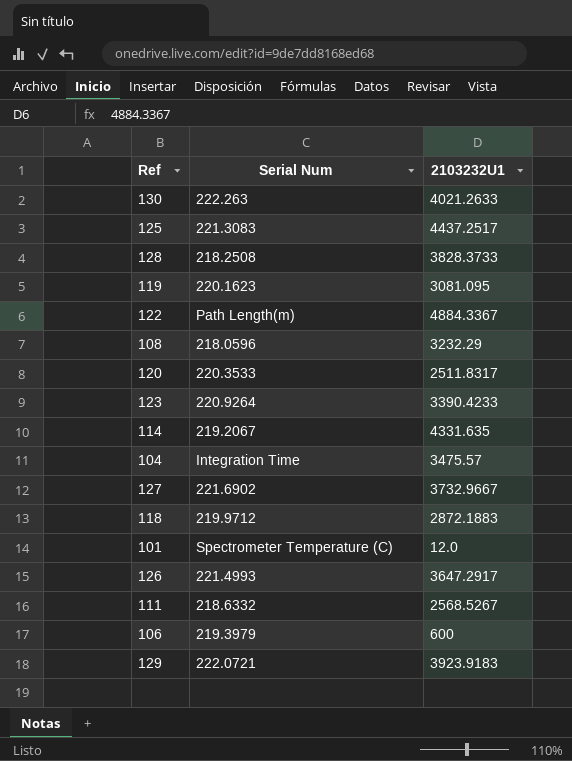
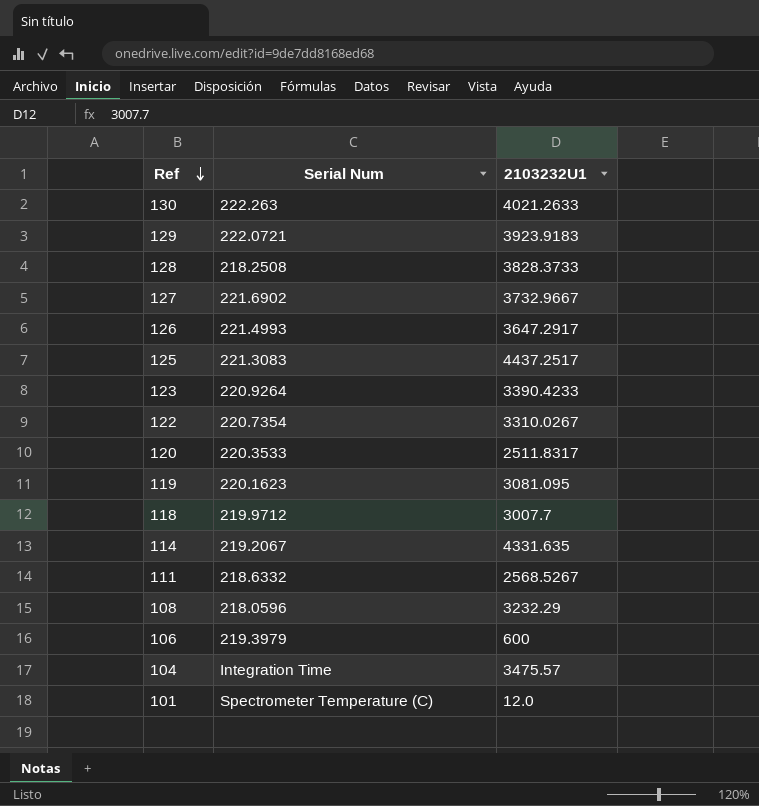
row order: none -> Ref descending
122 | Serial Num: Path Length(m) -> 220.7354
122 | 2103232U1: 4884.3367 -> 3310.0267
118 | 2103232U1: 2872.1883 -> 3007.7

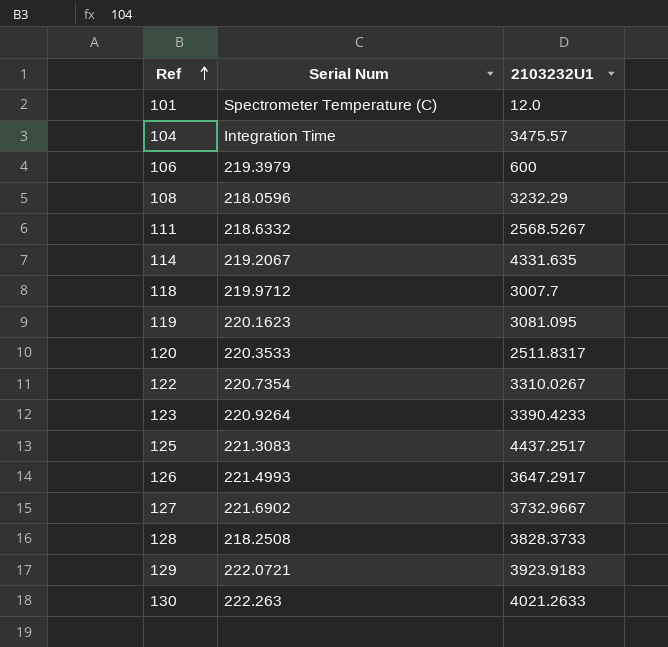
row order: Ref descending -> Ref ascending

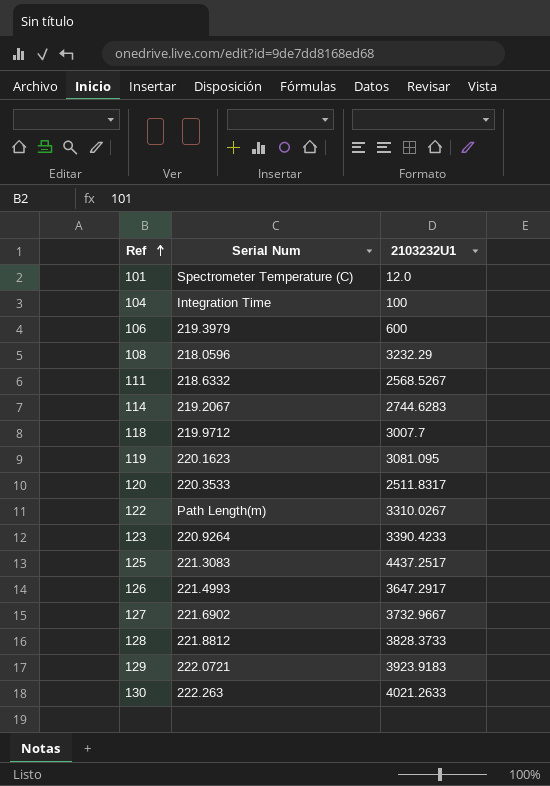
104 | 2103232U1: 3475.57 -> 100
114 | 2103232U1: 4331.635 -> 2744.6283
122 | Serial Num: 220.7354 -> Path Length(m)
128 | Serial Num: 218.2508 -> 221.8812

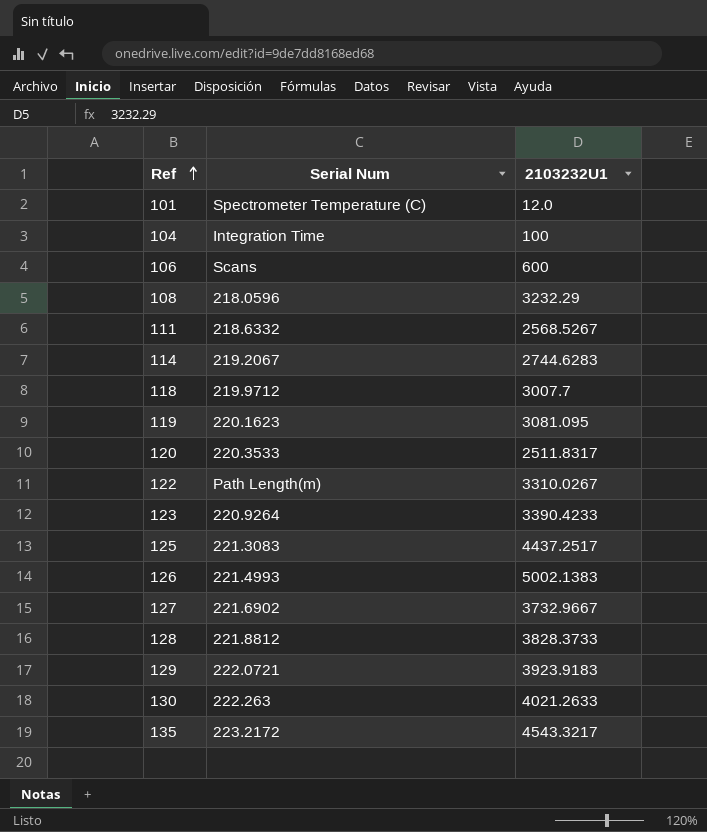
106 | Serial Num: 219.3979 -> Scans
126 | 2103232U1: 3647.2917 -> 5002.1383
row 135: none -> 223.2172 | 4543.3217

